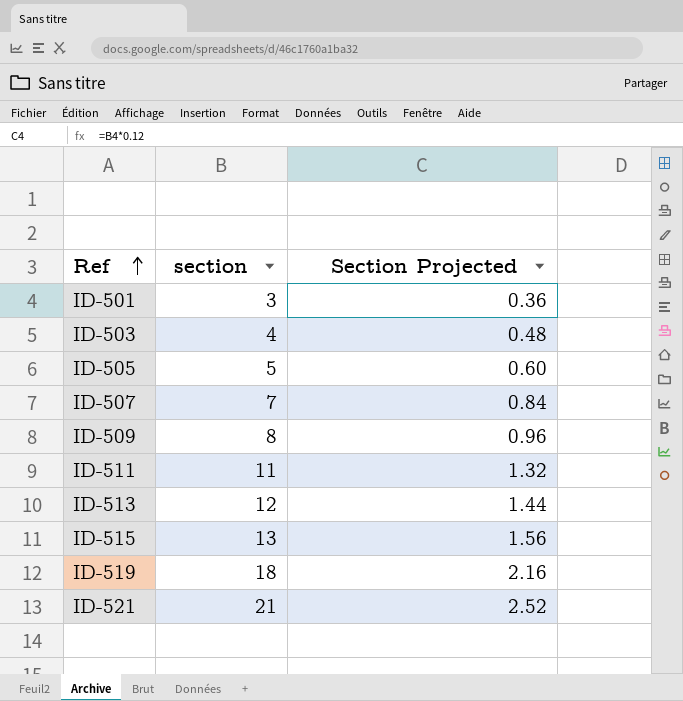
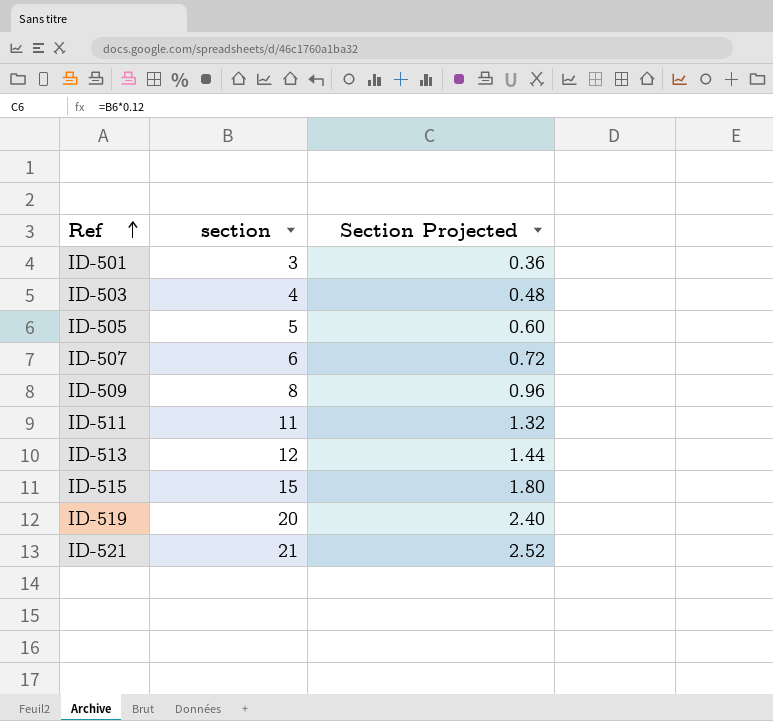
ID-507 | section: 7 -> 6
ID-507 | Section Projected: 0.84 -> 0.72
ID-515 | section: 13 -> 15
ID-515 | Section Projected: 1.56 -> 1.80
ID-519 | section: 18 -> 20
ID-519 | Section Projected: 2.16 -> 2.40

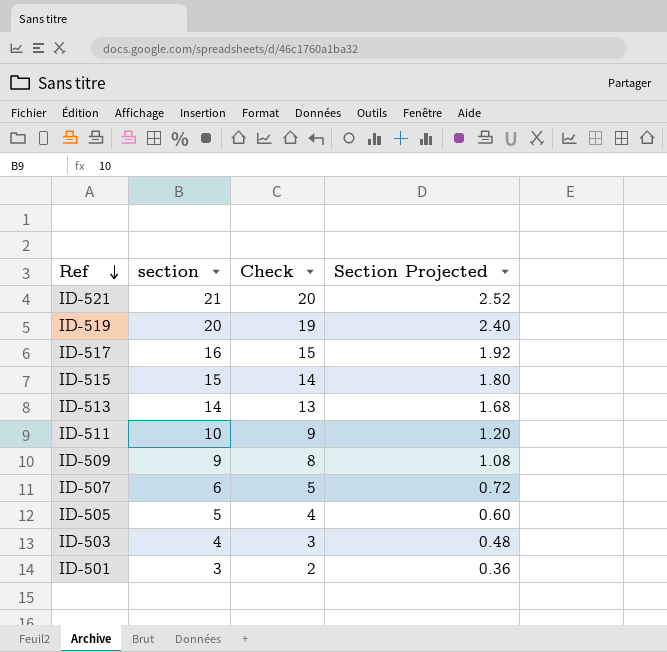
row order: Ref ascending -> Ref descending
column Check | formula: none -> [section] - 1
row ID-517: none -> 16 | 15 | 1.92
ID-513 | section: 12 -> 14
ID-513 | Section Projected: 1.44 -> 1.68
ID-511 | section: 11 -> 10
ID-511 | Section Projected: 1.32 -> 1.20
ID-509 | section: 8 -> 9
ID-509 | Section Projected: 0.96 -> 1.08

